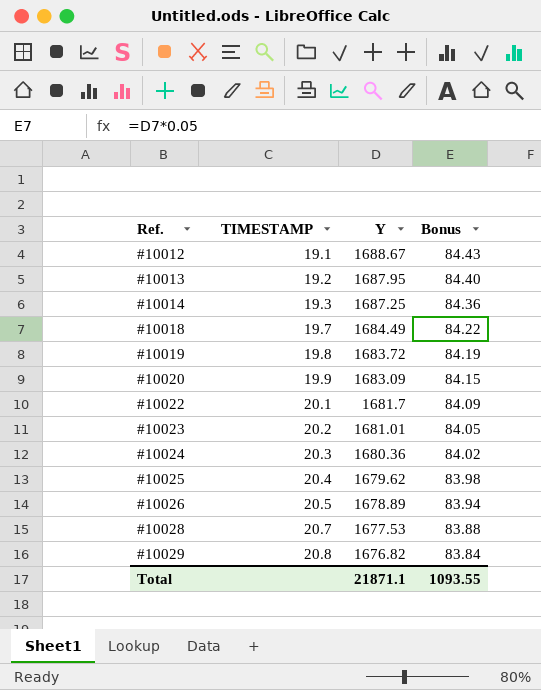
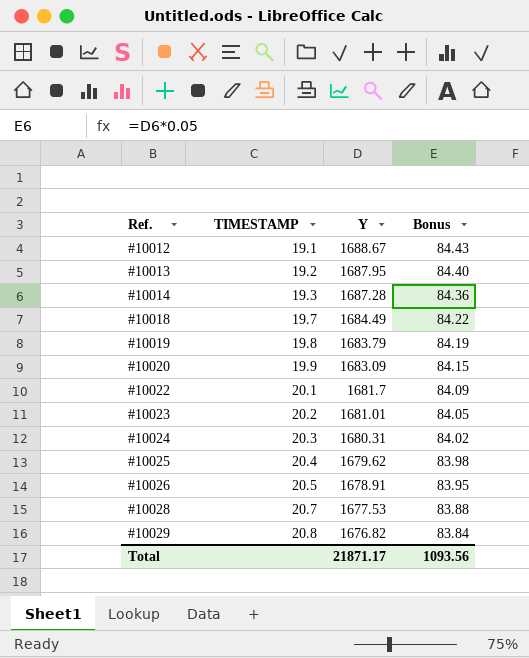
#10014 | Y: 1687.25 -> 1687.28
#10019 | Y: 1683.72 -> 1683.79
#10024 | Y: 1680.36 -> 1680.31
#10026 | Y: 1678.89 -> 1678.91
#10026 | Bonus: 83.94 -> 83.95
Total | Y: 21871.1 -> 21871.17
Total | Bonus: 1093.55 -> 1093.56

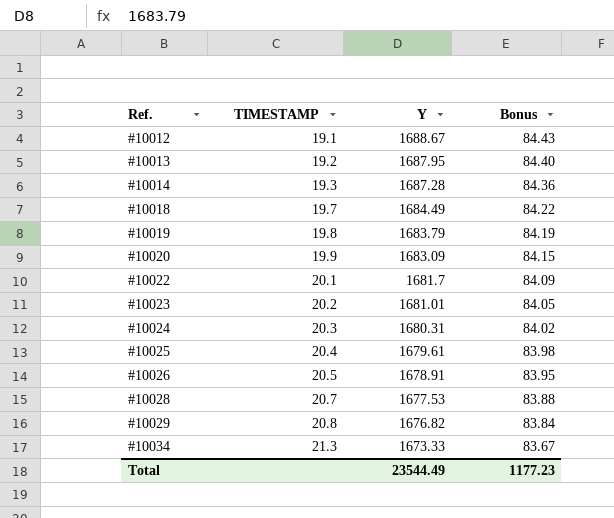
#10025 | Y: 1679.62 -> 1679.61
row #10034: none -> 21.3 | 1673.33 | 83.67
Total | Y: 21871.17 -> 23544.49
Total | Bonus: 1093.56 -> 1177.23

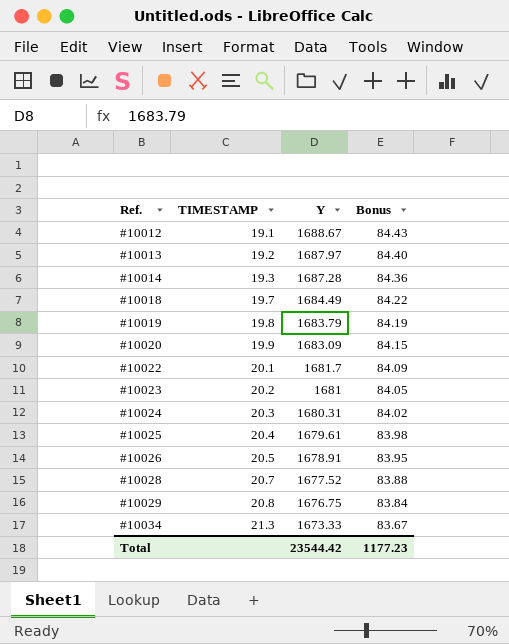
#10013 | Y: 1687.95 -> 1687.97
#10023 | Y: 1681.01 -> 1681
#10028 | Y: 1677.53 -> 1677.52
#10029 | Y: 1676.82 -> 1676.75
Total | Y: 23544.49 -> 23544.42

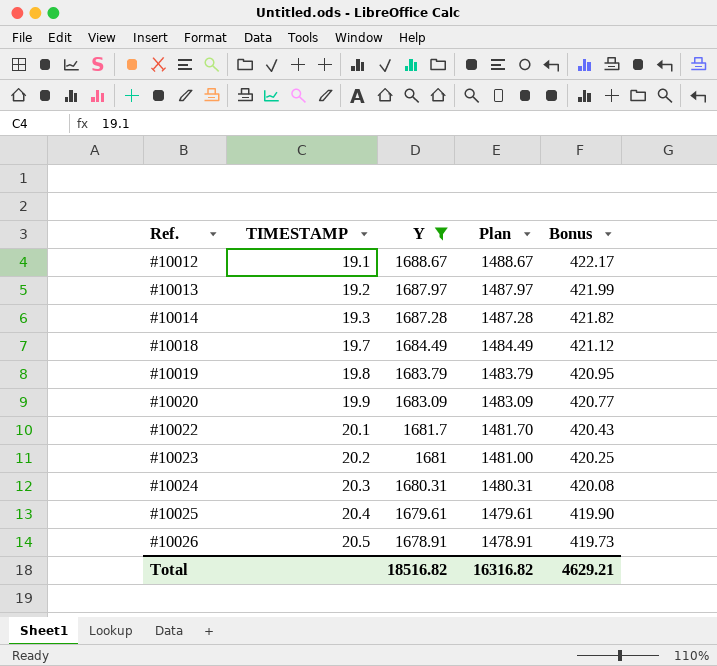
filter: none -> Y >= 1678.91
column Plan | formula: none -> [Y] - 200
column Bonus | formula: [Y] * 0.05 -> [Y] * 0.25
Total | Y: 23544.42 -> 18516.82
Total | Bonus: 1177.23 -> 4629.21

